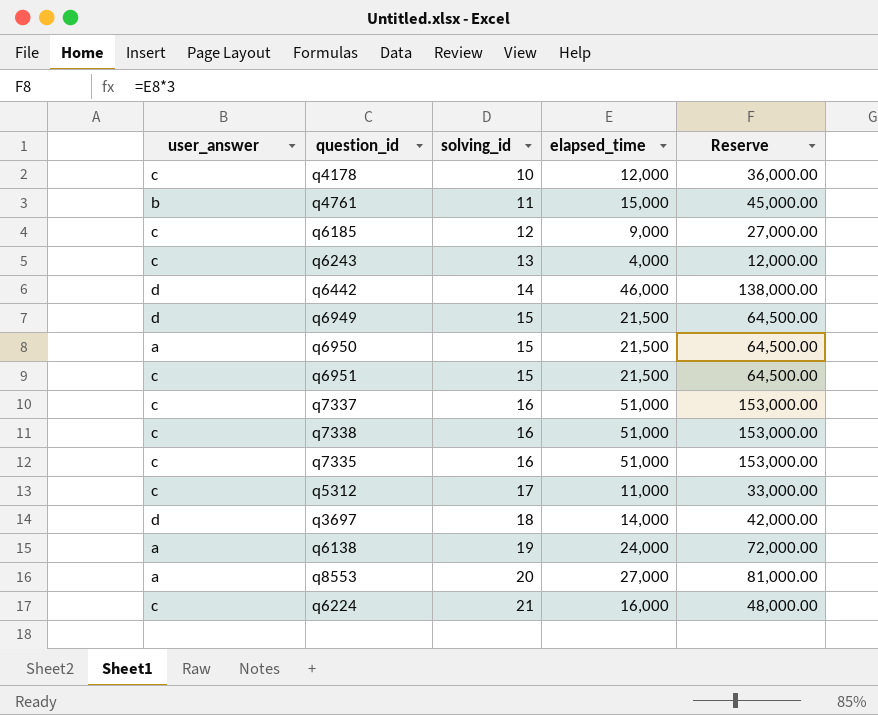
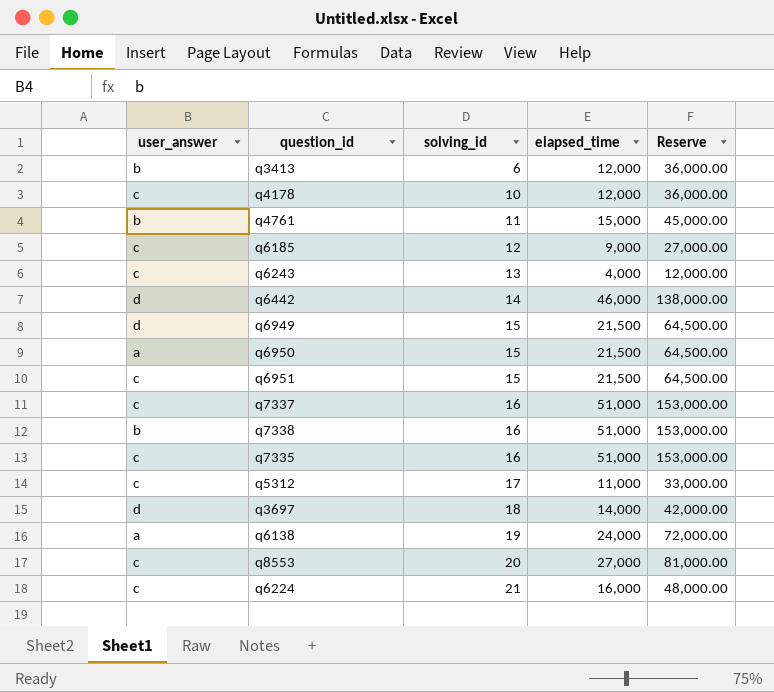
row q3413: none -> b | 6 | 12,000 | 36,000.00
q7338 | user_answer: c -> b
q8553 | user_answer: a -> c

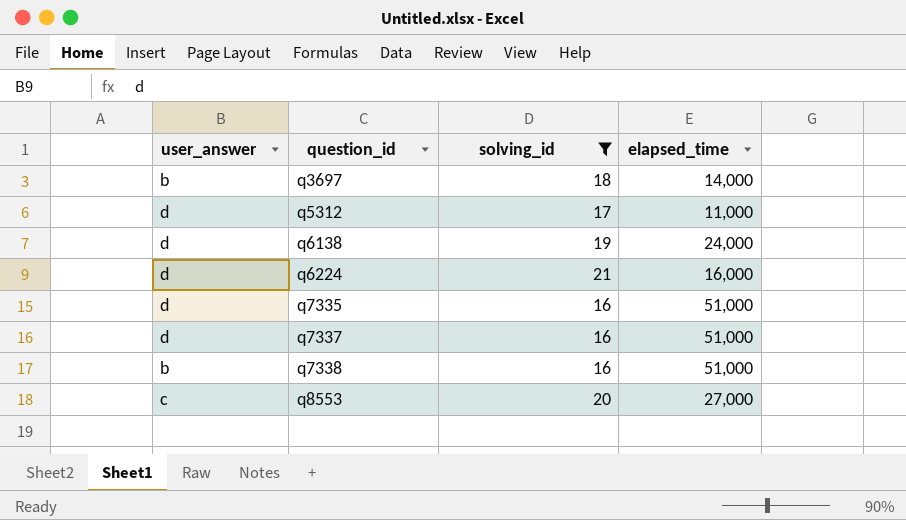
filter: none -> solving_id >= 16
row order: solving_id ascending -> question_id ascending
column Reserve | formula: [elapsed_time] * 3 -> none
q3697 | user_answer: d -> b
q5312 | user_answer: c -> d
q6138 | user_answer: a -> d
q6224 | user_answer: c -> d
q7335 | user_answer: c -> d
q7337 | user_answer: c -> d

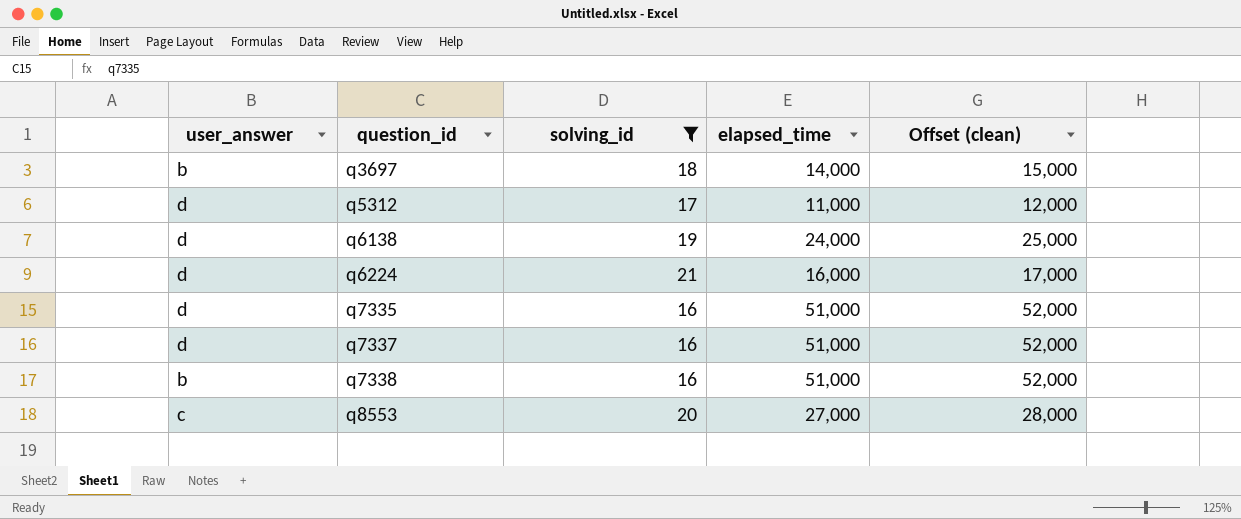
column Offset (clean) | formula: none -> [elapsed_time] + 1000

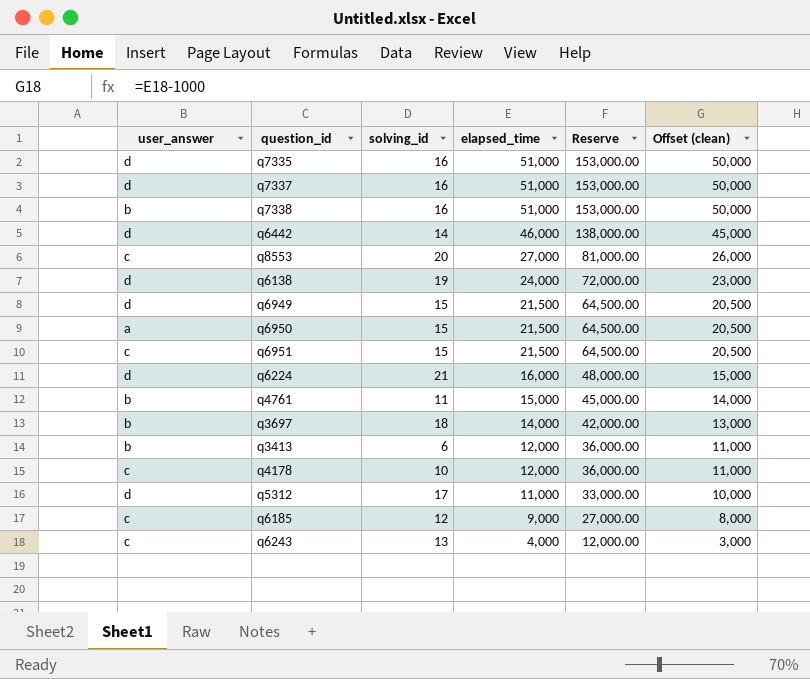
filter: solving_id >= 16 -> none
row order: question_id ascending -> elapsed_time descending
column Reserve | formula: none -> [elapsed_time] * 3
column Offset (clean) | formula: [elapsed_time] + 1000 -> [elapsed_time] - 1000

